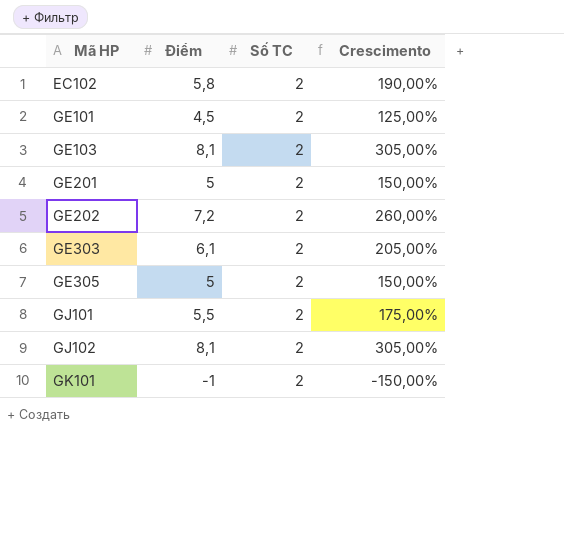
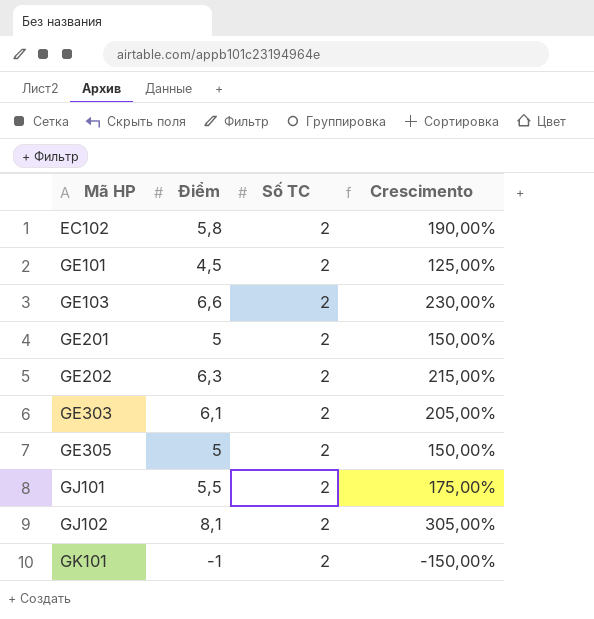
GE103 | Điểm: 8,1 -> 6,6
GE103 | Crescimento: 305,00% -> 230,00%
GE202 | Điểm: 7,2 -> 6,3
GE202 | Crescimento: 260,00% -> 215,00%

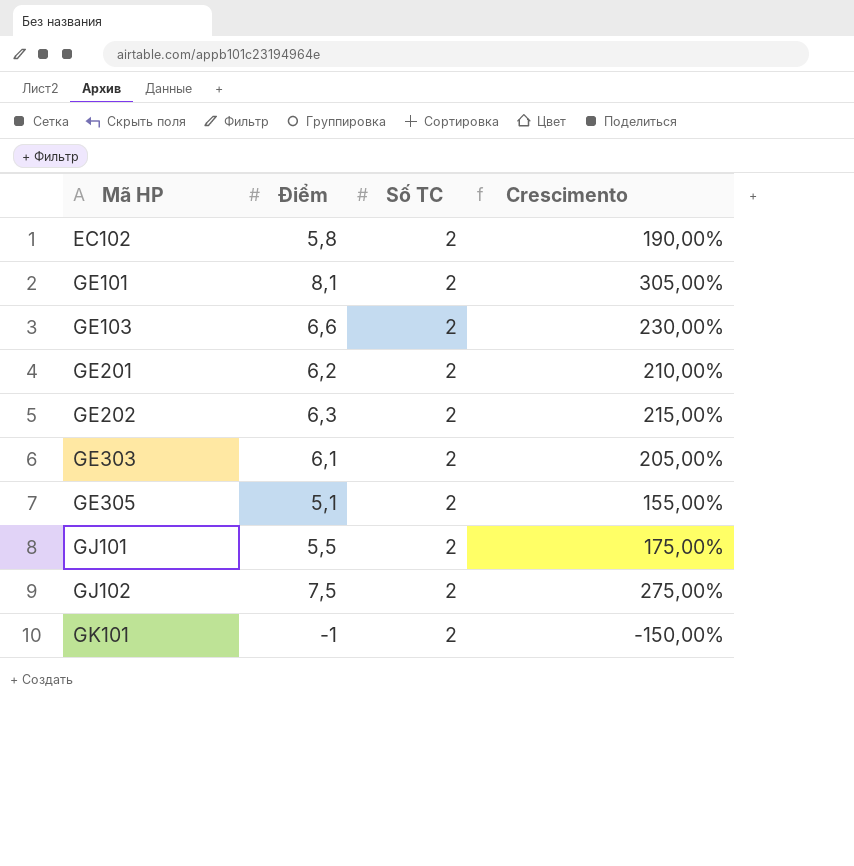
GE101 | Điểm: 4,5 -> 8,1
GE101 | Crescimento: 125,00% -> 305,00%
GE201 | Điểm: 5 -> 6,2
GE201 | Crescimento: 150,00% -> 210,00%
GE305 | Điểm: 5 -> 5,1
GE305 | Crescimento: 150,00% -> 155,00%
GJ102 | Điểm: 8,1 -> 7,5
GJ102 | Crescimento: 305,00% -> 275,00%

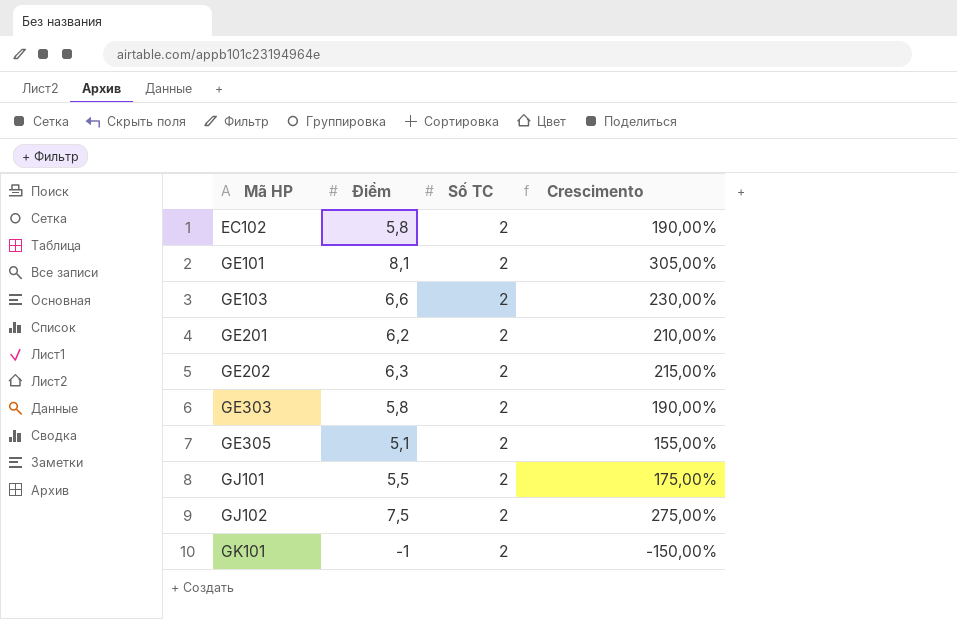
GE303 | Điểm: 6,1 -> 5,8
GE303 | Crescimento: 205,00% -> 190,00%

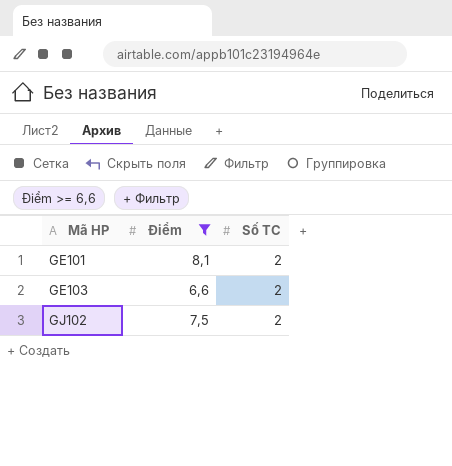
filter: none -> Điểm >= 6,6
column Crescimento | formula: ([Điểm] - [Số TC]) / [Số TC] -> none

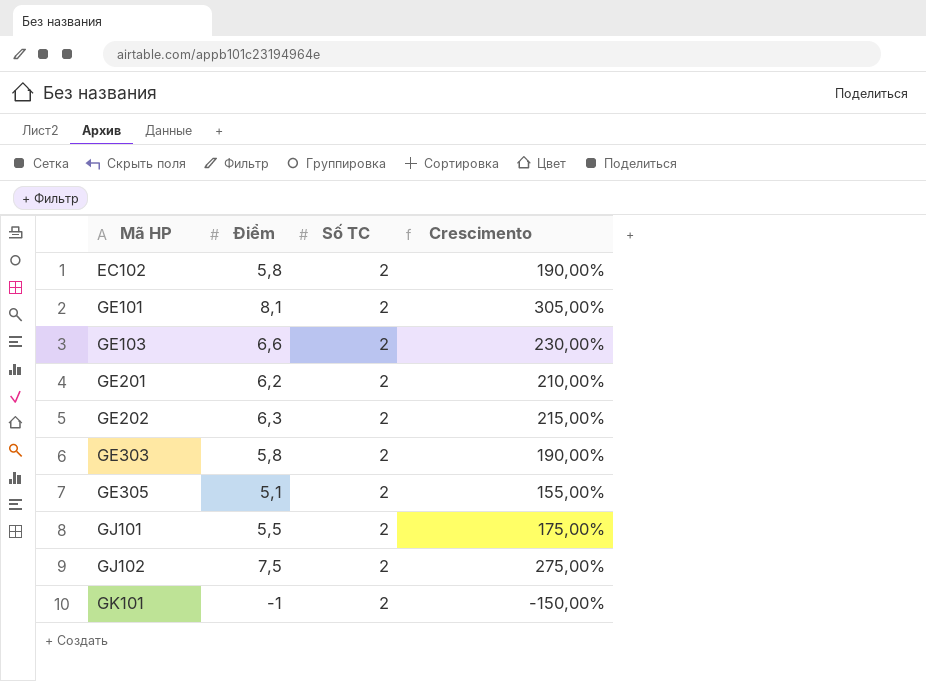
filter: Điểm >= 6,6 -> none
column Crescimento | formula: none -> ([Điểm] - [Số TC]) / [Số TC]

